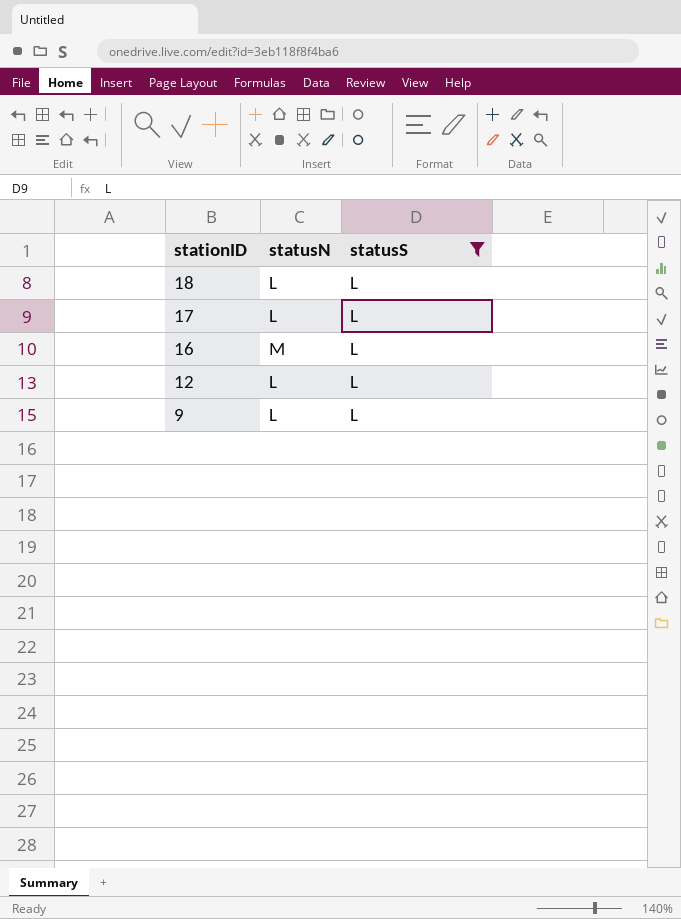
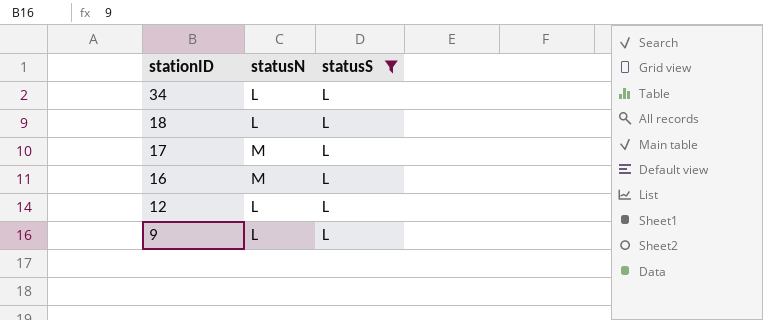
row 34: none -> L | L
17 | statusN: L -> M

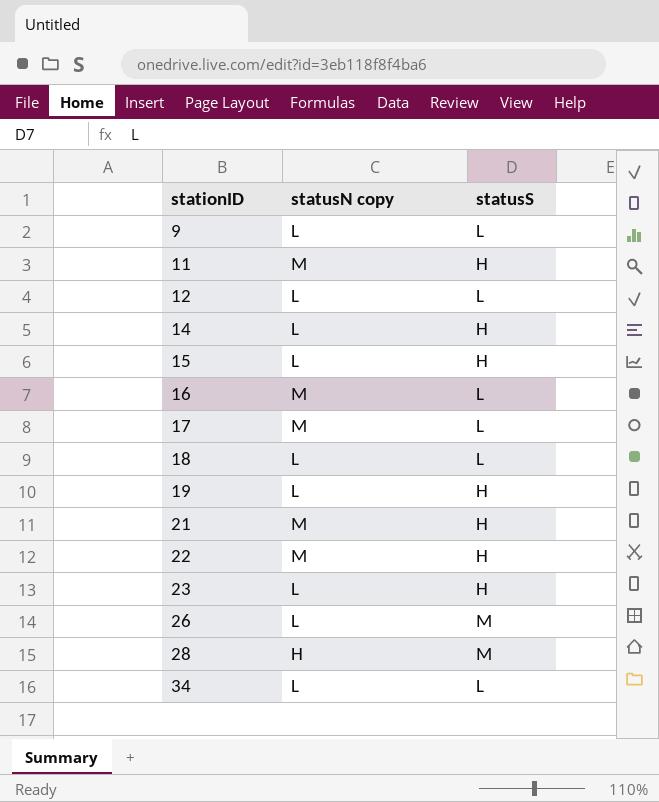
filter: statusS = L -> none
row order: stationID descending -> stationID ascending
column name: statusN -> statusN copy

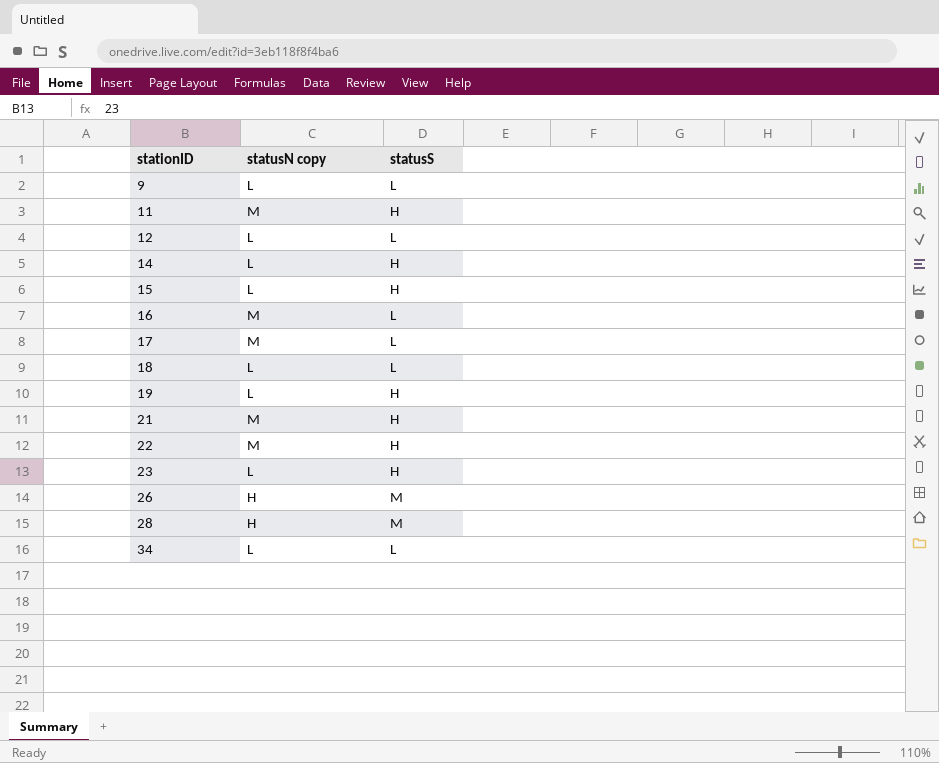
26 | statusN copy: L -> H

